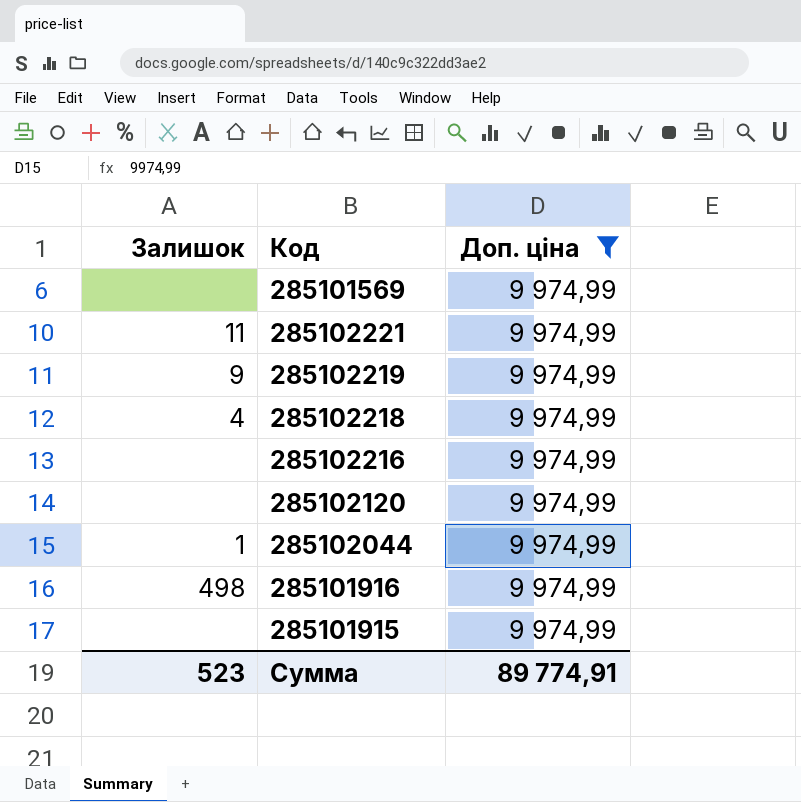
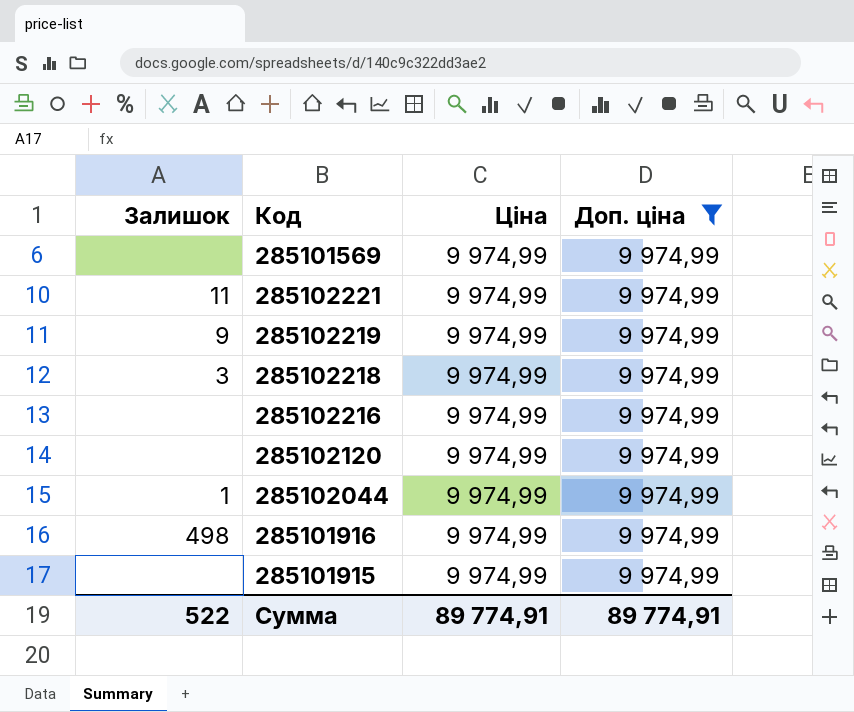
column Ціна | position: none -> 3
285102218 | Залишок: 4 -> 3
Сумма | Залишок: 523 -> 522

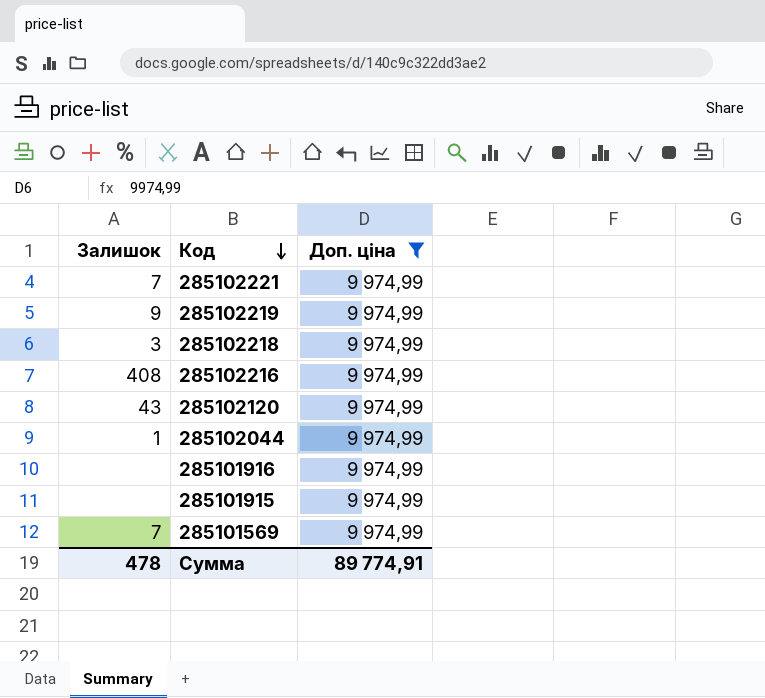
row order: none -> Код descending
column Ціна | position: 3 -> none
285102221 | Залишок: 11 -> 7
285102216 | Залишок: none -> 408
285102120 | Залишок: none -> 43
285101916 | Залишок: 498 -> none
285101569 | Залишок: none -> 7
Сумма | Залишок: 522 -> 478

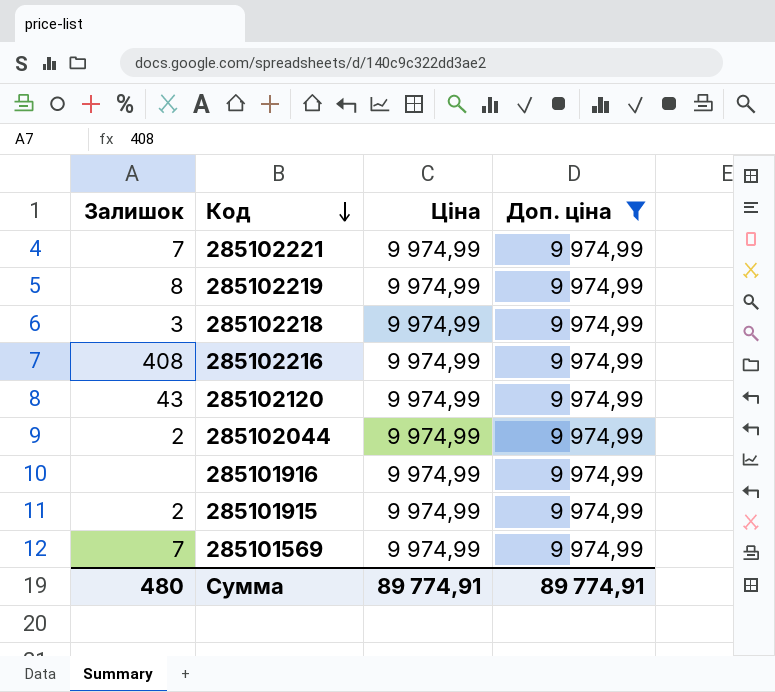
column Ціна | position: none -> 3
285102219 | Залишок: 9 -> 8
285102044 | Залишок: 1 -> 2
285101915 | Залишок: none -> 2
Сумма | Залишок: 478 -> 480

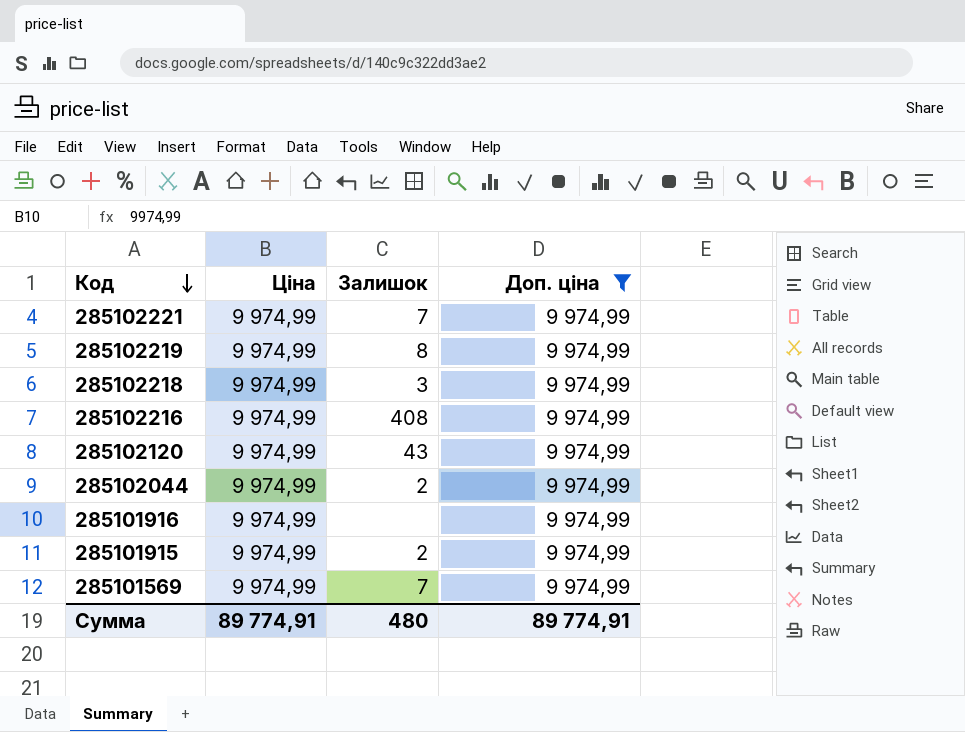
column Залишок | position: 1 -> 3

